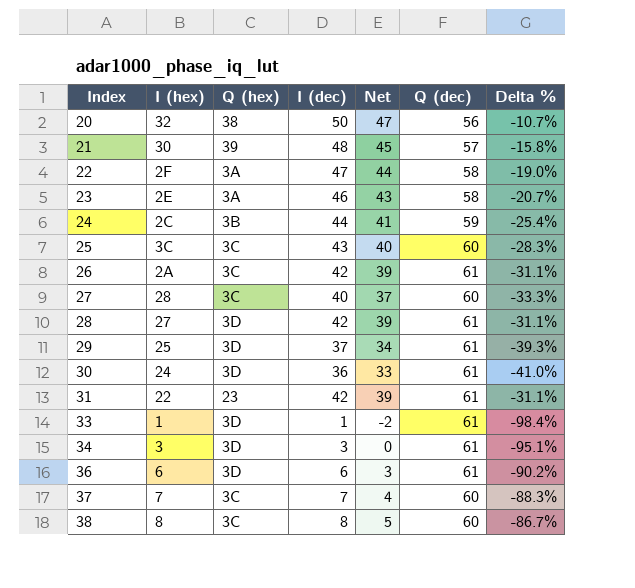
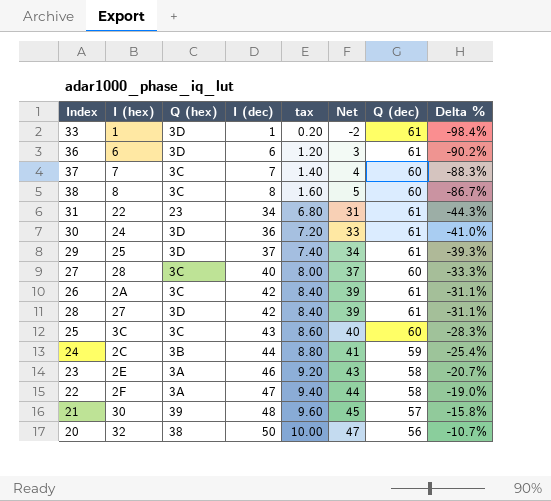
row order: Index ascending -> I (dec) ascending
column tax | formula: none -> [I (dec)] * 0.2
row 34: 3 | 3D | 3 | 0 | 61 | -95.1% -> none
31 | I (dec): 42 -> 34
31 | Net: 39 -> 31
31 | Delta %: -31.1% -> -44.3%

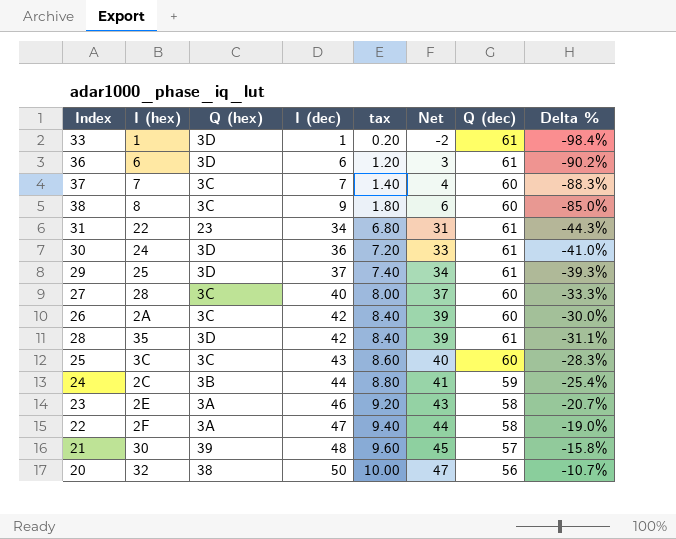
38 | I (dec): 8 -> 9
38 | tax: 1.60 -> 1.80
38 | Net: 5 -> 6
38 | Delta %: -86.7% -> -85.0%
26 | Q (dec): 61 -> 60
26 | Delta %: -31.1% -> -30.0%
28 | I (hex): 27 -> 35

